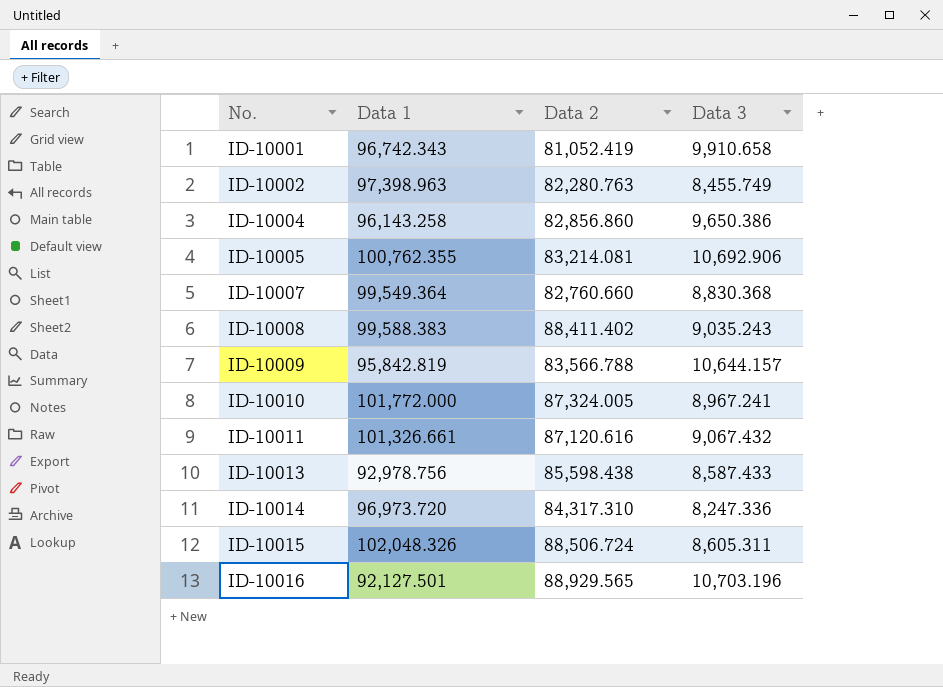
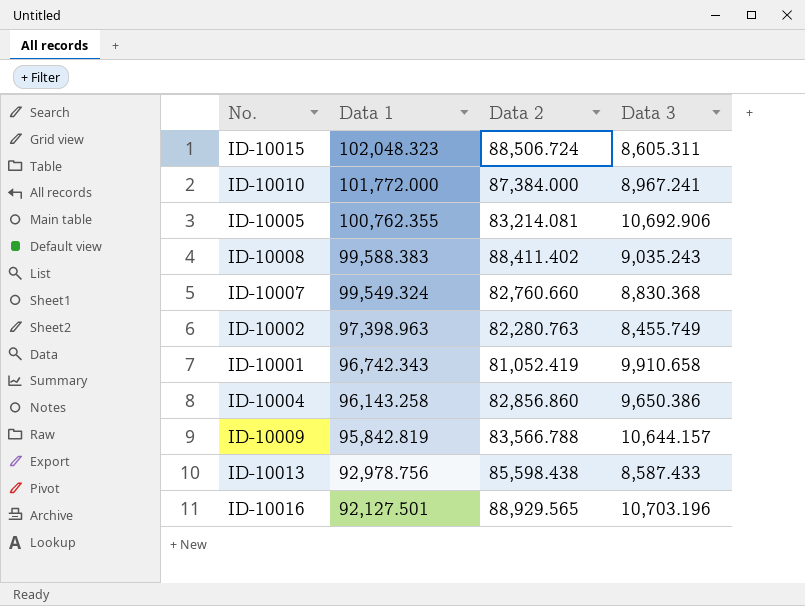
row order: No. ascending -> Data 1 descending
row ID-10011: 101,326.661 | 87,120.616 | 9,067.432 -> none
row ID-10014: 96,973.720 | 84,317.310 | 8,247.336 -> none
ID-10015 | Data 1: 102,048.326 -> 102,048.323
ID-10010 | Data 2: 87,324.005 -> 87,384.000
ID-10007 | Data 1: 99,549.364 -> 99,549.324

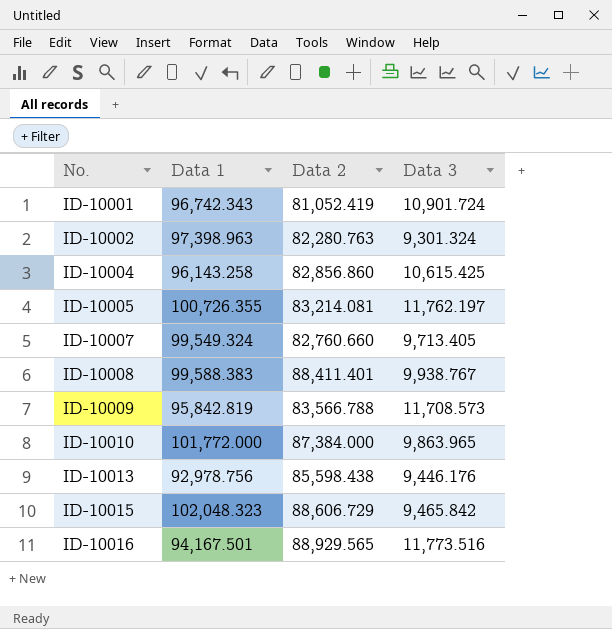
row order: Data 1 descending -> No. ascending
ID-10001 | Data 3: 9,910.658 -> 10,901.724
ID-10002 | Data 3: 8,455.749 -> 9,301.324
ID-10004 | Data 3: 9,650.386 -> 10,615.425
ID-10005 | Data 1: 100,762.355 -> 100,726.355
ID-10005 | Data 3: 10,692.906 -> 11,762.197
ID-10007 | Data 3: 8,830.368 -> 9,713.405
ID-10008 | Data 2: 88,411.402 -> 88,411.401
ID-10008 | Data 3: 9,035.243 -> 9,938.767
ID-10009 | Data 3: 10,644.157 -> 11,708.573
ID-10010 | Data 3: 8,967.241 -> 9,863.965
ID-10013 | Data 3: 8,587.433 -> 9,446.176
ID-10015 | Data 2: 88,506.724 -> 88,606.729
ID-10015 | Data 3: 8,605.311 -> 9,465.842
ID-10016 | Data 1: 92,127.501 -> 94,167.501
ID-10016 | Data 3: 10,703.196 -> 11,773.516

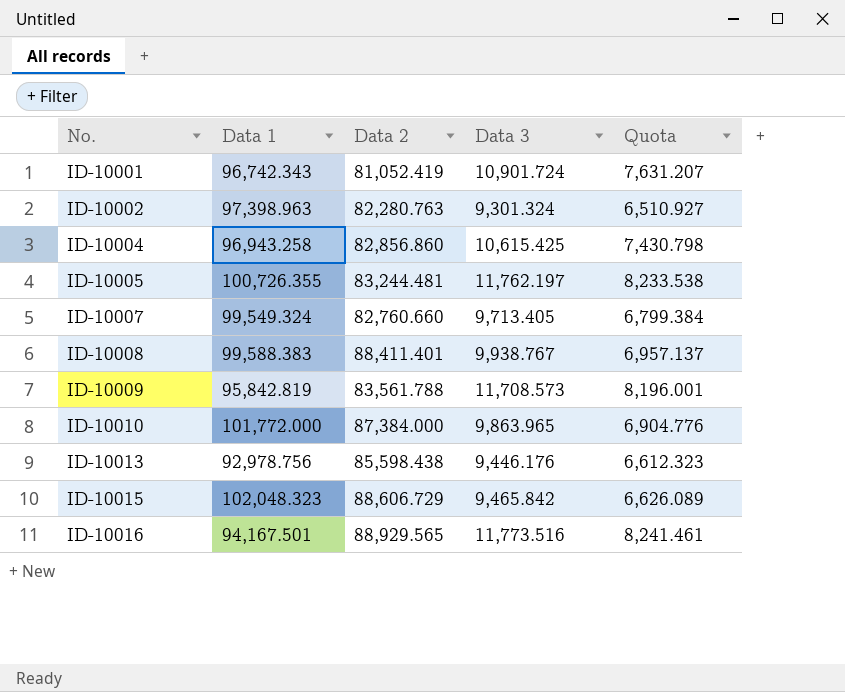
column Quota | formula: none -> [Data 3] * 0.7
ID-10004 | Data 1: 96,143.258 -> 96,943.258
ID-10005 | Data 2: 83,214.081 -> 83,244.481
ID-10009 | Data 2: 83,566.788 -> 83,561.788

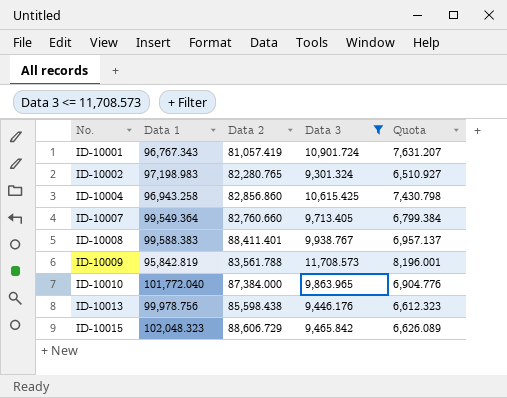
filter: none -> Data 3 <= 11,708.573
ID-10001 | Data 1: 96,742.343 -> 96,767.343
ID-10001 | Data 2: 81,052.419 -> 81,057.419
ID-10002 | Data 1: 97,398.963 -> 97,198.983
ID-10002 | Data 2: 82,280.763 -> 82,280.765
ID-10007 | Data 1: 99,549.324 -> 99,549.364
ID-10010 | Data 1: 101,772.000 -> 101,772.040
ID-10013 | Data 1: 92,978.756 -> 99,978.756

